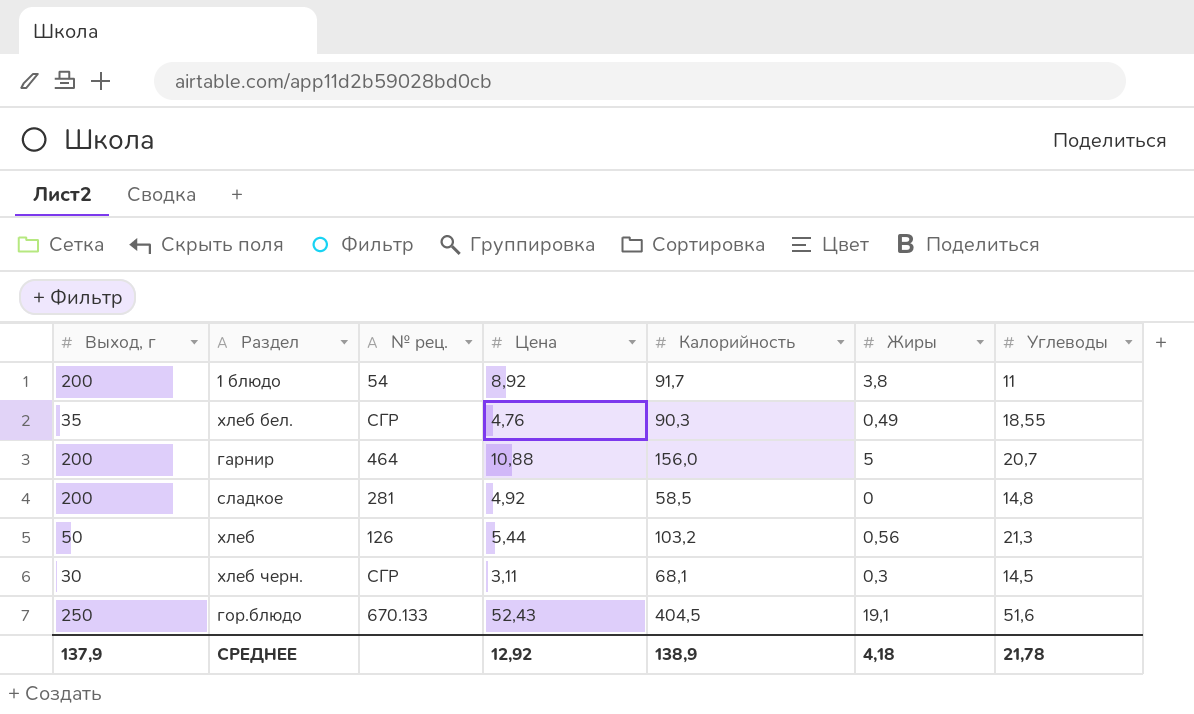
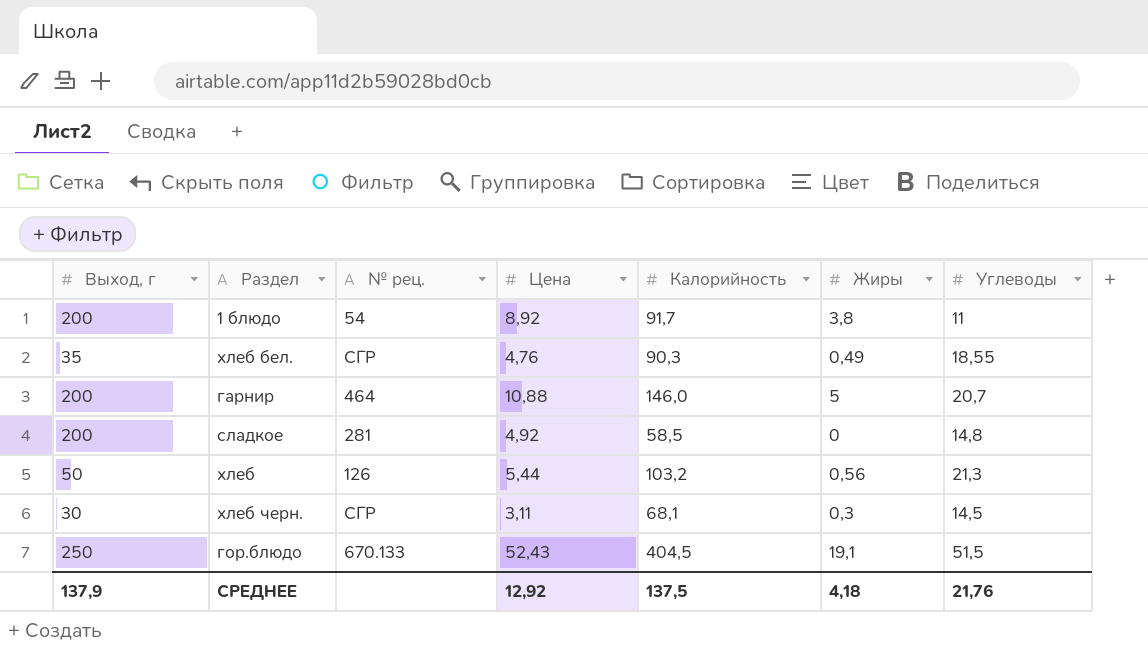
гарнир | Калорийность: 156,0 -> 146,0
гор.блюдо | Углеводы: 51,6 -> 51,5
СРЕДНЕЕ | Калорийность: 138,9 -> 137,5
СРЕДНЕЕ | Углеводы: 21,78 -> 21,76

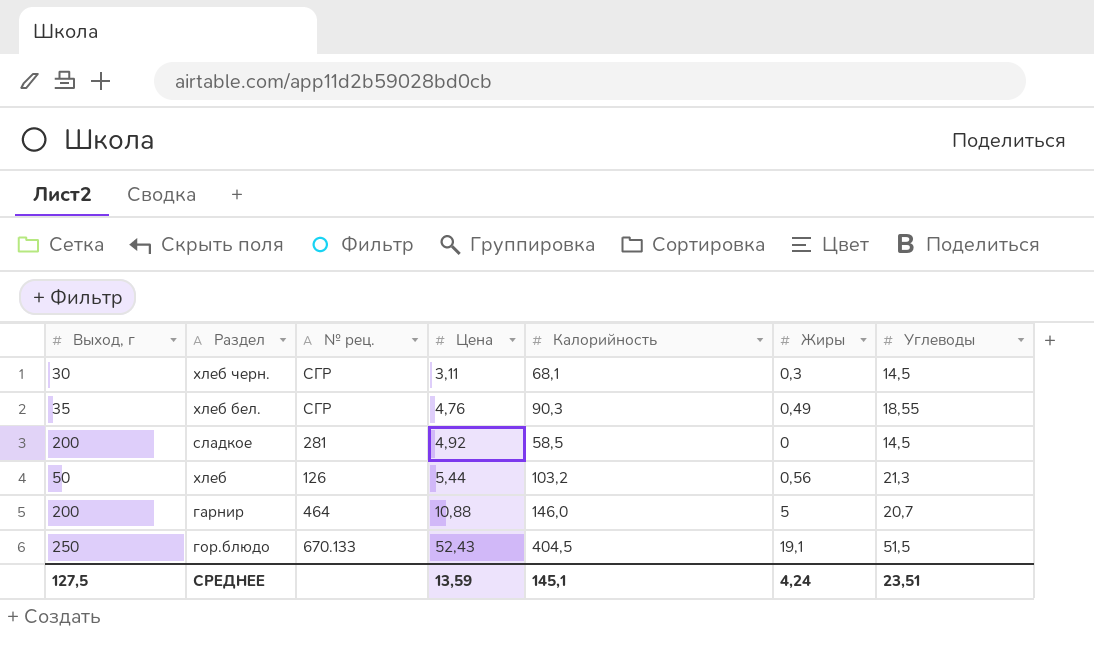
row order: none -> Цена ascending
row 1 блюдо: 200 | 54 | 8,92 | 91,7 | 3,8 | 11 -> none
сладкое | Углеводы: 14,8 -> 14,5
СРЕДНЕЕ | Выход, г: 137,9 -> 127,5
СРЕДНЕЕ | Цена: 12,92 -> 13,59
СРЕДНЕЕ | Калорийность: 137,5 -> 145,1
СРЕДНЕЕ | Жиры: 4,18 -> 4,24
СРЕДНЕЕ | Углеводы: 21,76 -> 23,51

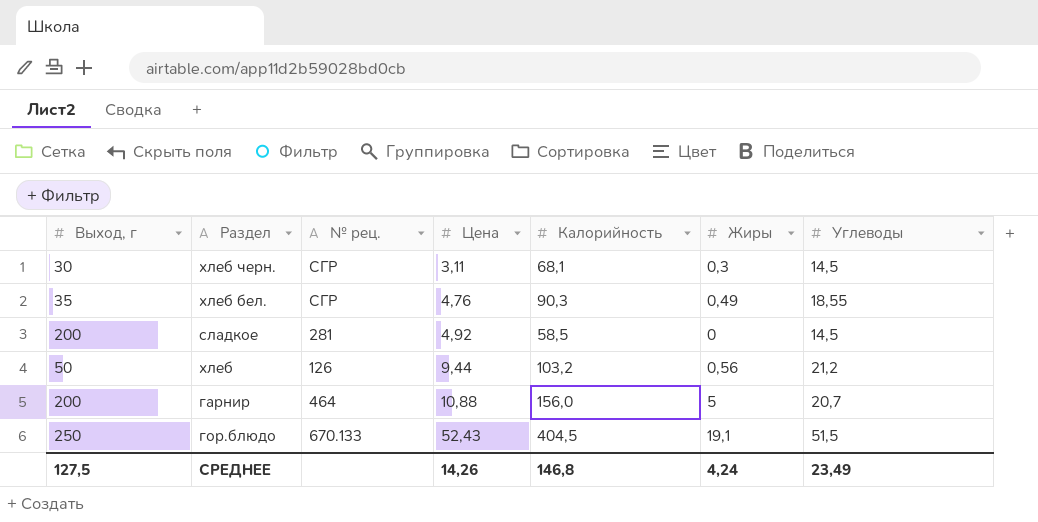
хлеб | Цена: 5,44 -> 9,44
хлеб | Углеводы: 21,3 -> 21,2
гарнир | Калорийность: 146,0 -> 156,0
СРЕДНЕЕ | Цена: 13,59 -> 14,26
СРЕДНЕЕ | Калорийность: 145,1 -> 146,8
СРЕДНЕЕ | Углеводы: 23,51 -> 23,49

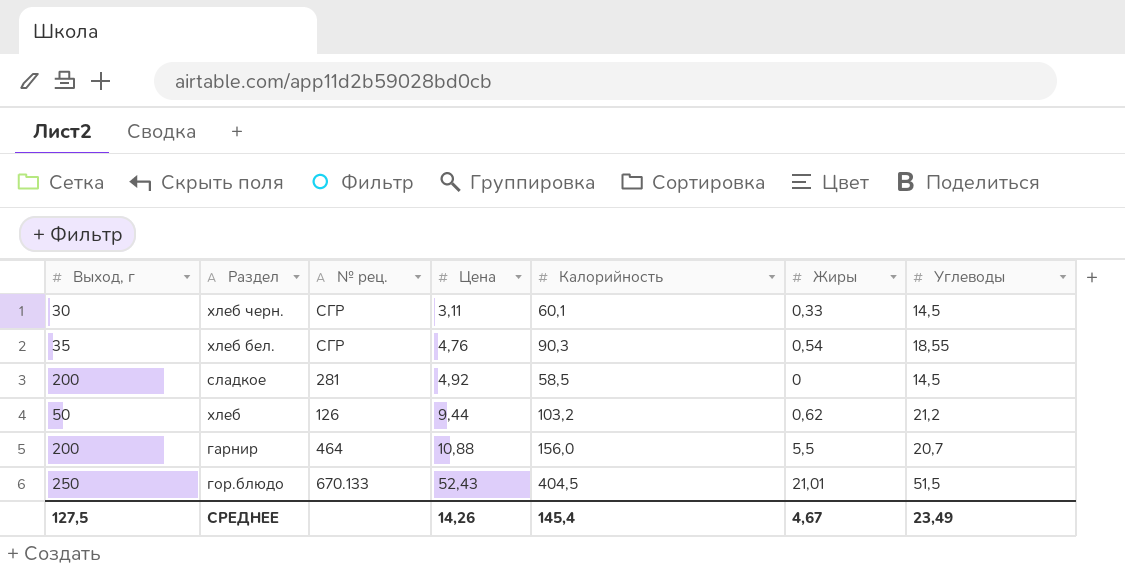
хлеб черн. | Калорийность: 68,1 -> 60,1
хлеб черн. | Жиры: 0,3 -> 0,33
хлеб бел. | Жиры: 0,49 -> 0,54
хлеб | Жиры: 0,56 -> 0,62
гарнир | Жиры: 5 -> 5,5
гор.блюдо | Жиры: 19,1 -> 21,01
СРЕДНЕЕ | Калорийность: 146,8 -> 145,4
СРЕДНЕЕ | Жиры: 4,24 -> 4,67

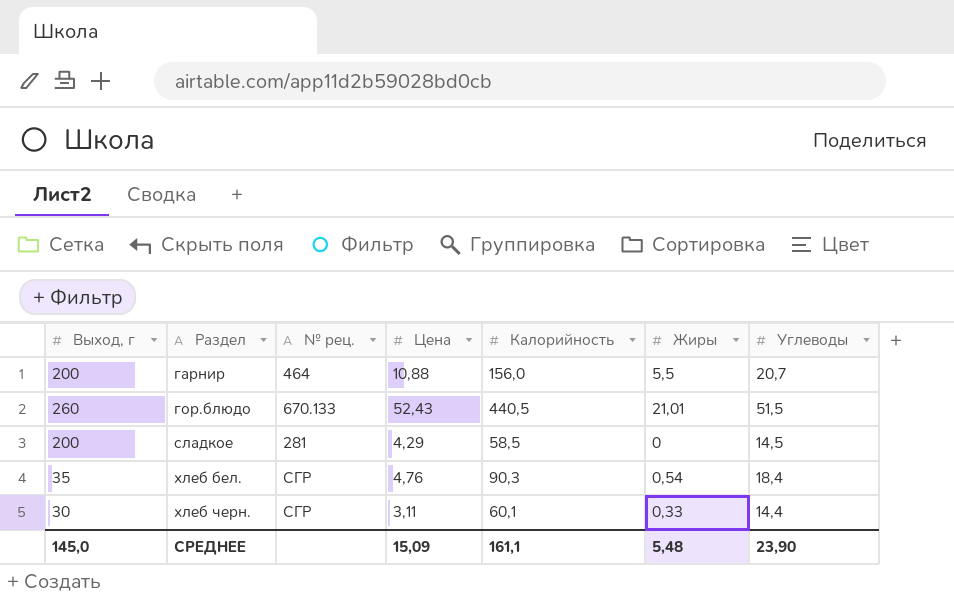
row order: Цена ascending -> Раздел ascending
row хлеб: 50 | 126 | 9,44 | 103,2 | 0,62 | 21,2 -> none
гор.блюдо | Выход, г: 250 -> 260
гор.блюдо | Калорийность: 404,5 -> 440,5
сладкое | Цена: 4,92 -> 4,29
хлеб бел. | Углеводы: 18,55 -> 18,4
хлеб черн. | Углеводы: 14,5 -> 14,4
СРЕДНЕЕ | Выход, г: 127,5 -> 145,0
СРЕДНЕЕ | Цена: 14,26 -> 15,09
СРЕДНЕЕ | Калорийность: 145,4 -> 161,1
СРЕДНЕЕ | Жиры: 4,67 -> 5,48
СРЕДНЕЕ | Углеводы: 23,49 -> 23,90

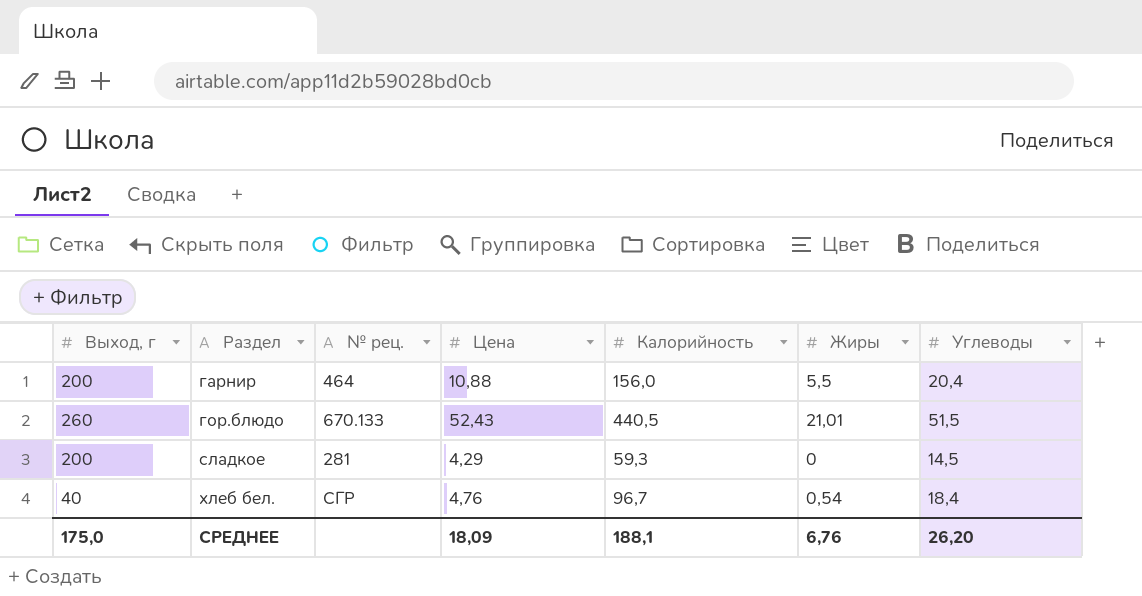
row хлеб черн.: 30 | СГР | 3,11 | 60,1 | 0,33 | 14,4 -> none
гарнир | Углеводы: 20,7 -> 20,4
сладкое | Калорийность: 58,5 -> 59,3
хлеб бел. | Выход, г: 35 -> 40
хлеб бел. | Калорийность: 90,3 -> 96,7
СРЕДНЕЕ | Выход, г: 145,0 -> 175,0
СРЕДНЕЕ | Цена: 15,09 -> 18,09
СРЕДНЕЕ | Калорийность: 161,1 -> 188,1
СРЕДНЕЕ | Жиры: 5,48 -> 6,76
СРЕДНЕЕ | Углеводы: 23,90 -> 26,20

